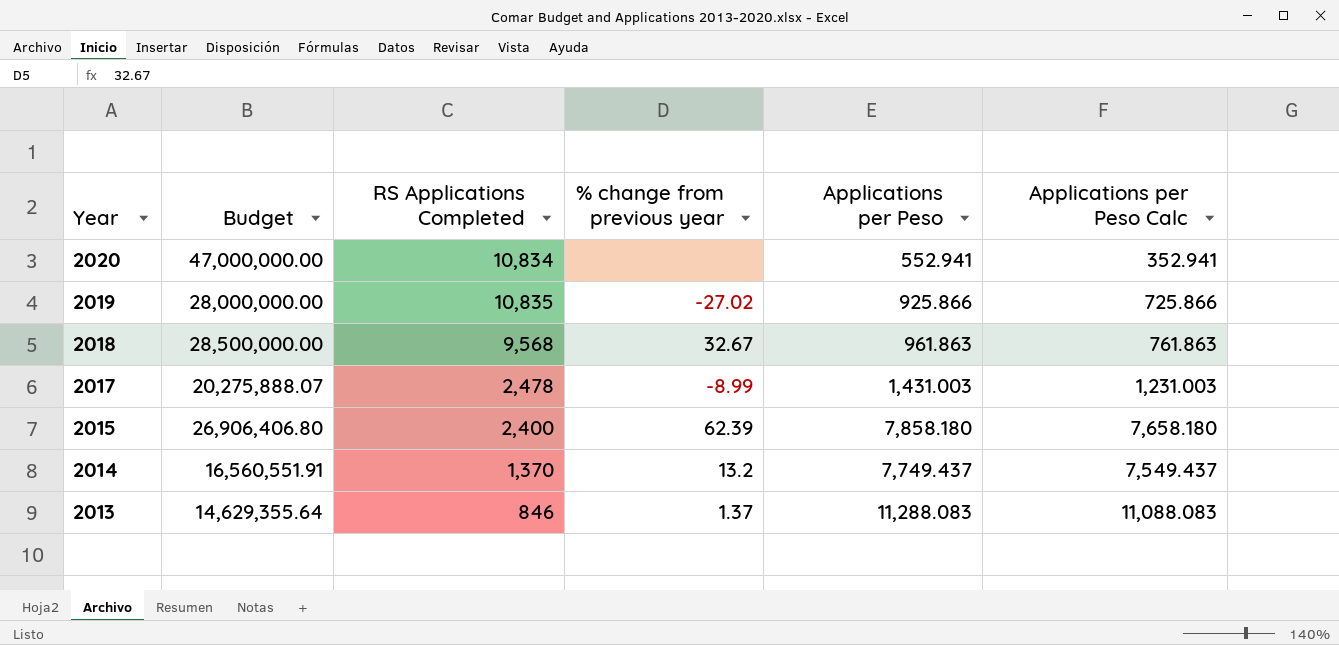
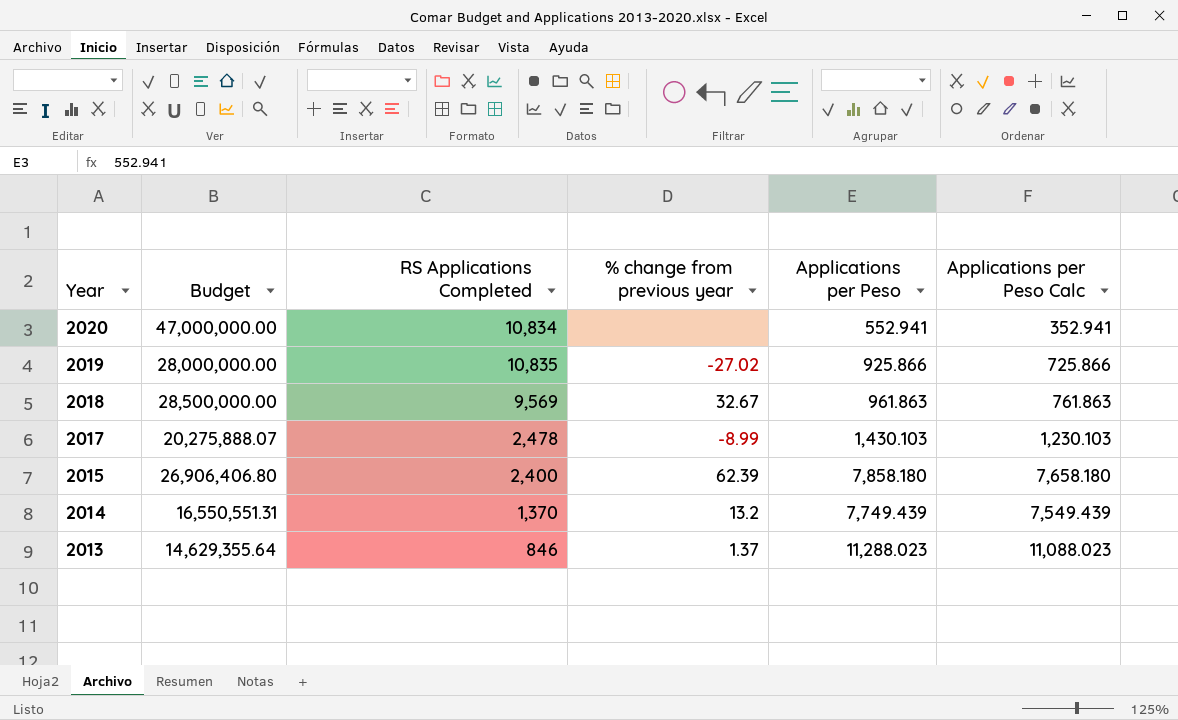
2018 | RS Applications Completed: 9,568 -> 9,569
2017 | Applications per Peso: 1,431.003 -> 1,430.103
2017 | Applications per Peso Calc: 1,231.003 -> 1,230.103
2014 | Budget: 16,560,551.91 -> 16,550,551.31
2014 | Applications per Peso: 7,749.437 -> 7,749.439
2014 | Applications per Peso Calc: 7,549.437 -> 7,549.439
2013 | Applications per Peso: 11,288.083 -> 11,288.023
2013 | Applications per Peso Calc: 11,088.083 -> 11,088.023

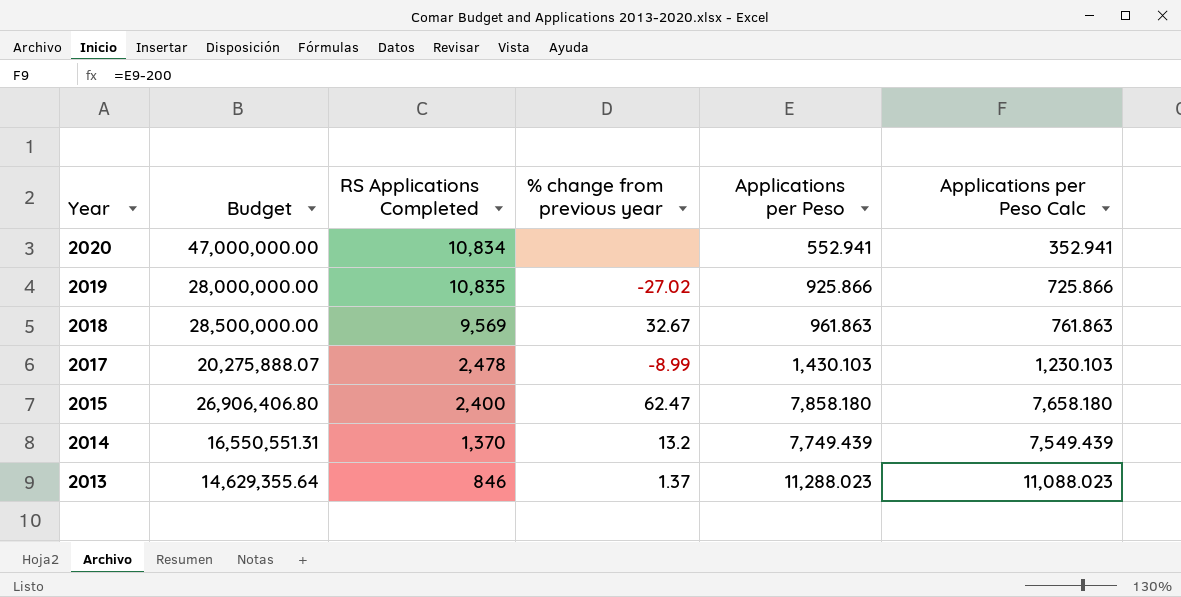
2015 | % change from previous year: 62.39 -> 62.47

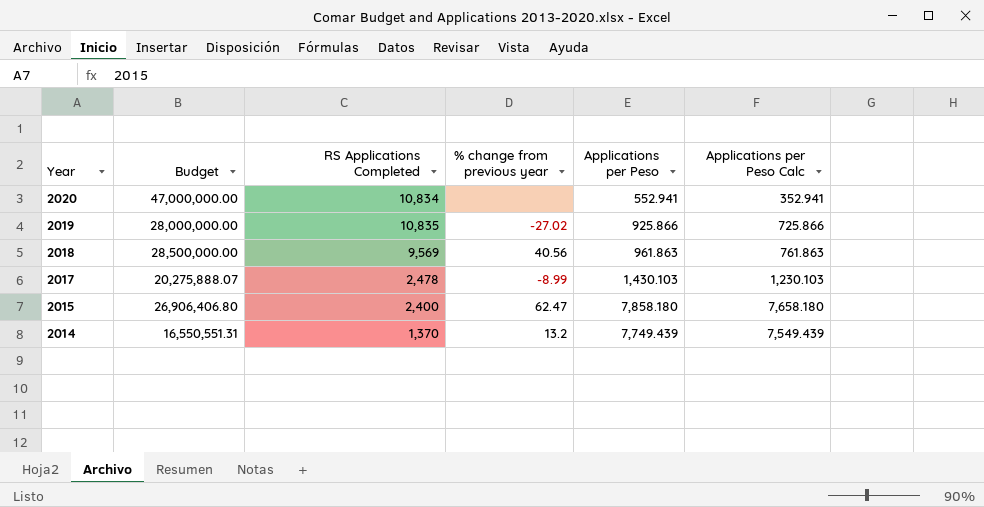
row 2013: 14,629,355.64 | 846 | 1.37 | 11,288.023 | 11,088.023 -> none
2018 | % change from previous year: 32.67 -> 40.56

